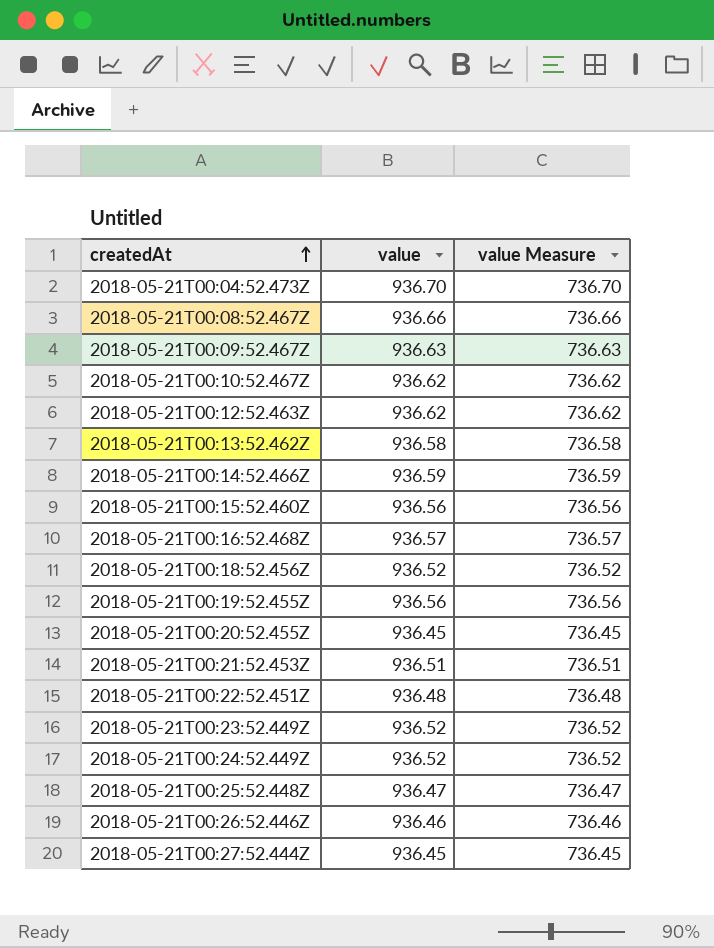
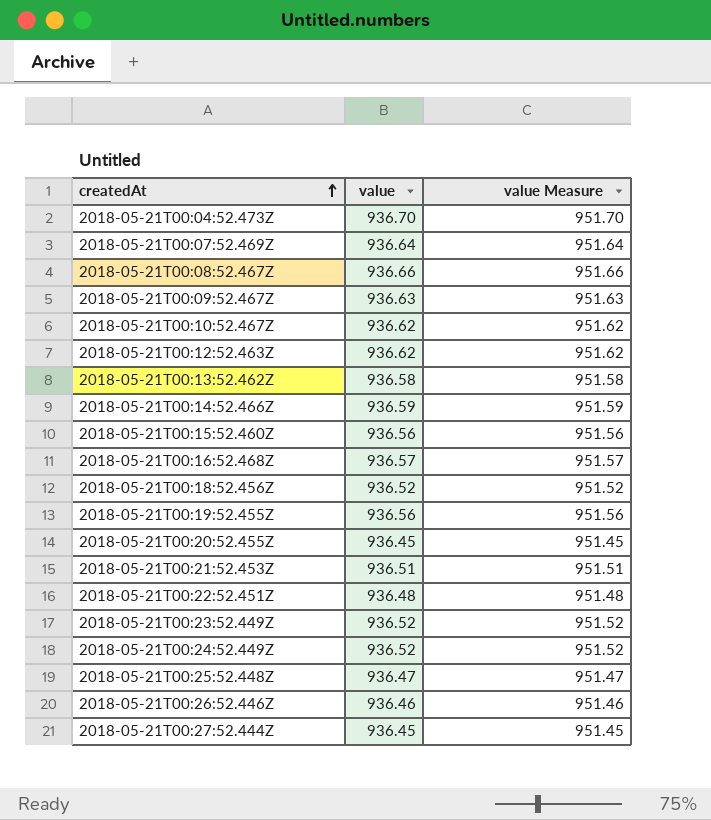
column value Measure | formula: [value] - 200 -> [value] + 15
row 2018-05-21T00:07:52.469Z: none -> 936.64 | 951.64

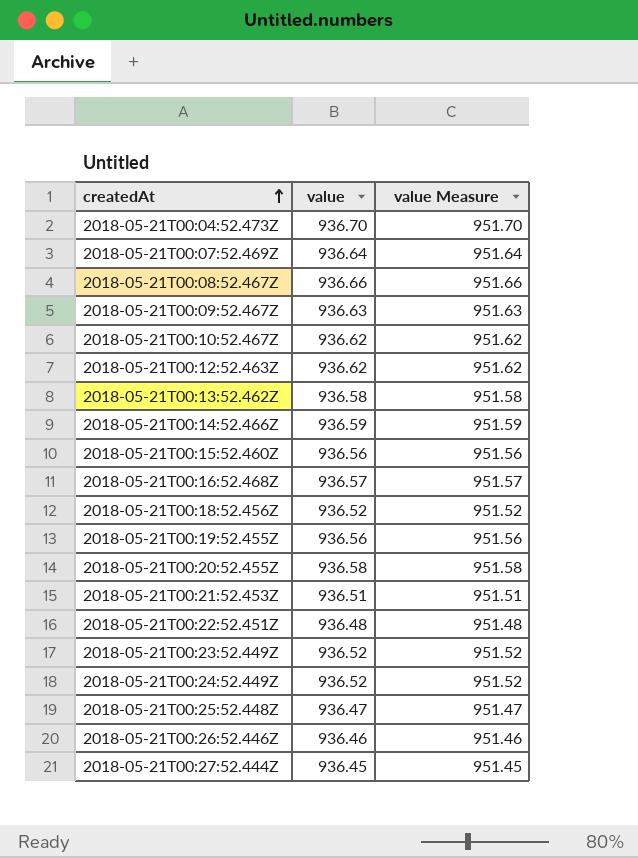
2018-05-21T00:20:52.455Z | value: 936.45 -> 936.58
2018-05-21T00:20:52.455Z | value Measure: 951.45 -> 951.58

